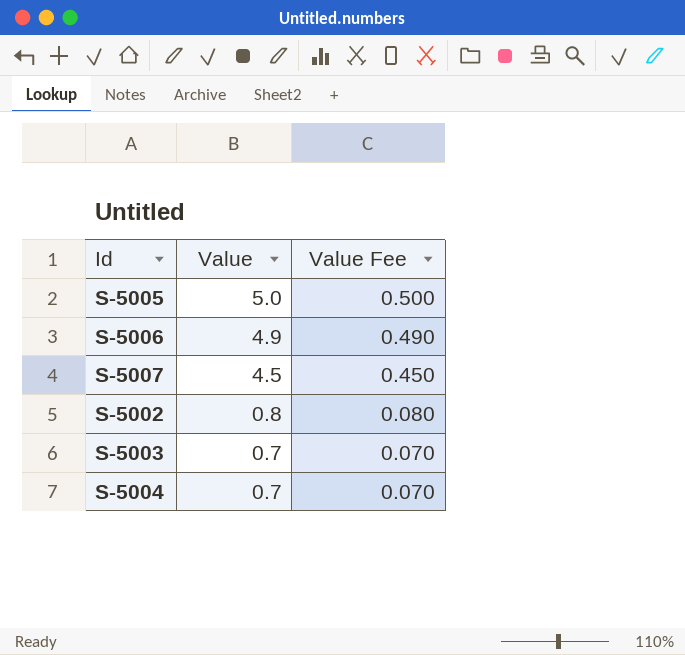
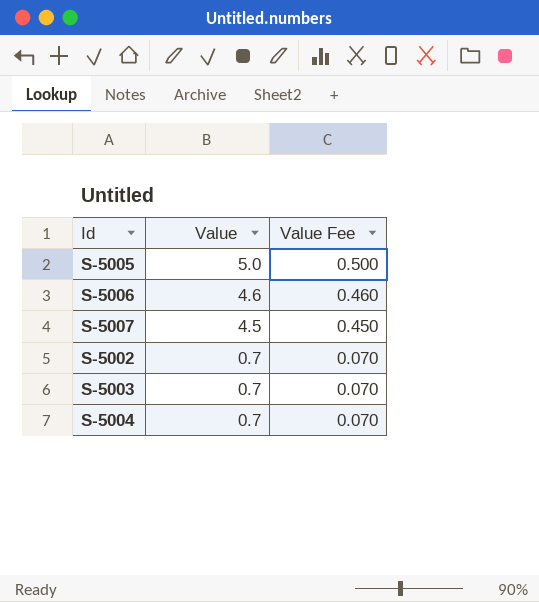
S-5006 | Value: 4.9 -> 4.6
S-5006 | Value Fee: 0.490 -> 0.460
S-5002 | Value: 0.8 -> 0.7
S-5002 | Value Fee: 0.080 -> 0.070

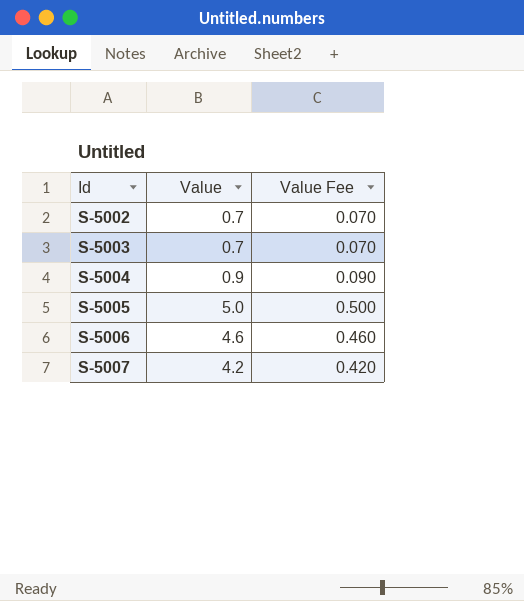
row order: Value descending -> Id ascending
S-5004 | Value: 0.7 -> 0.9
S-5004 | Value Fee: 0.070 -> 0.090
S-5007 | Value: 4.5 -> 4.2
S-5007 | Value Fee: 0.450 -> 0.420

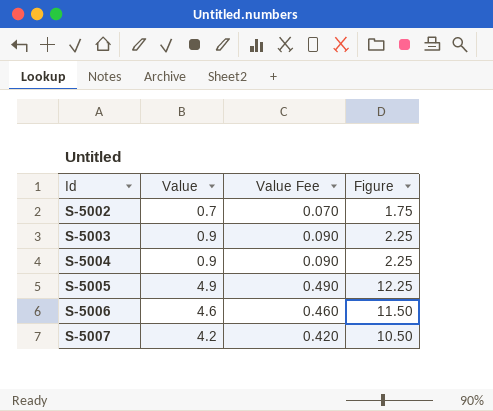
column Figure | formula: none -> [Value] * 2.5
S-5003 | Value: 0.7 -> 0.9
S-5003 | Value Fee: 0.070 -> 0.090
S-5005 | Value: 5.0 -> 4.9
S-5005 | Value Fee: 0.500 -> 0.490

